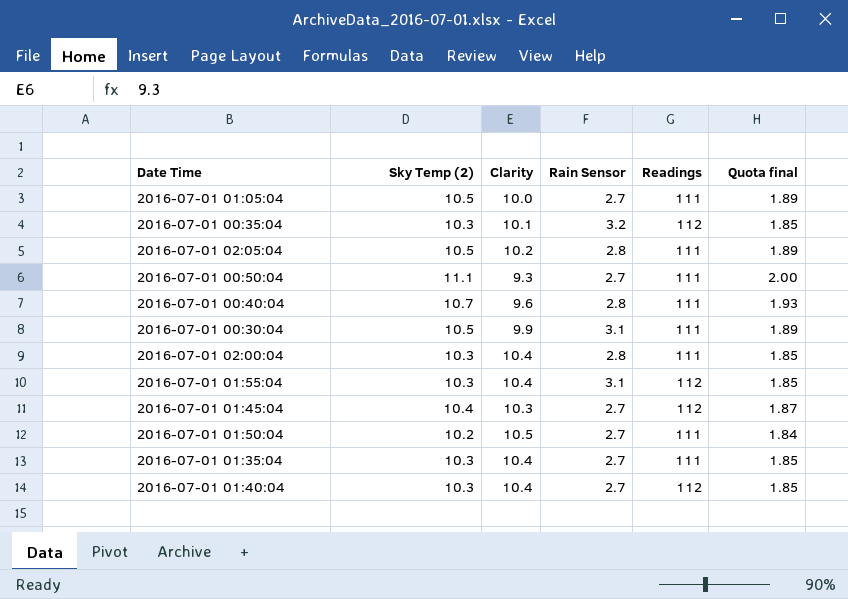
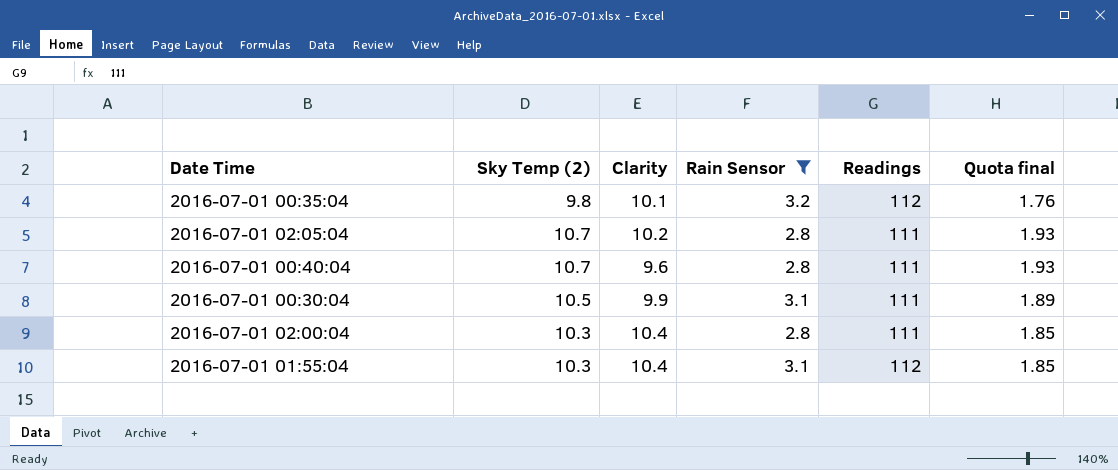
filter: none -> Rain Sensor != 2.7
2016-07-01 00:35:04 | Sky Temp (2): 10.3 -> 9.8
2016-07-01 00:35:04 | Quota final: 1.85 -> 1.76
2016-07-01 02:05:04 | Sky Temp (2): 10.5 -> 10.7
2016-07-01 02:05:04 | Quota final: 1.89 -> 1.93

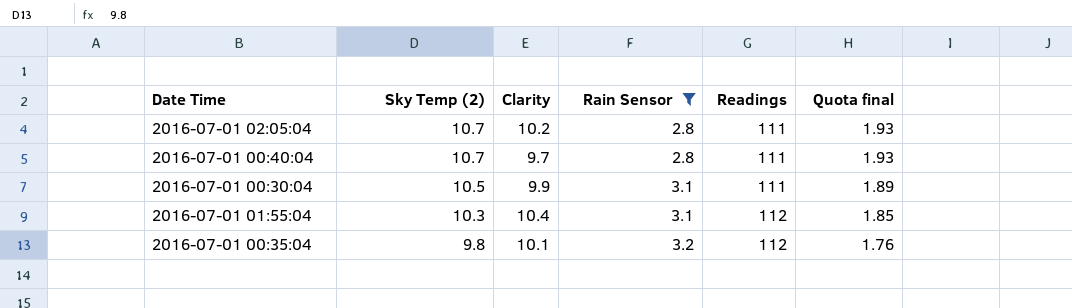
row order: none -> Sky Temp (2) descending
row 2016-07-01 02:00:04: 10.3 | 10.4 | 2.8 | 111 | 1.85 -> none
2016-07-01 00:40:04 | Clarity: 9.6 -> 9.7

